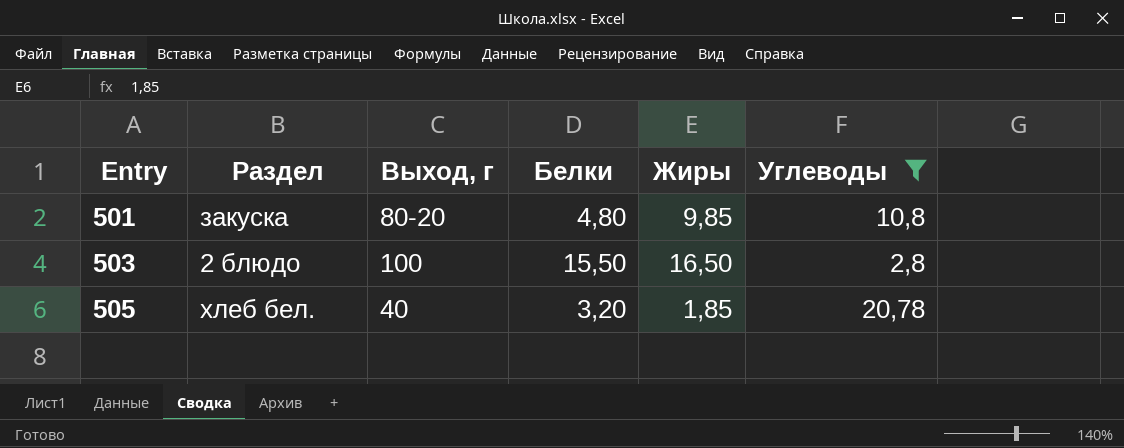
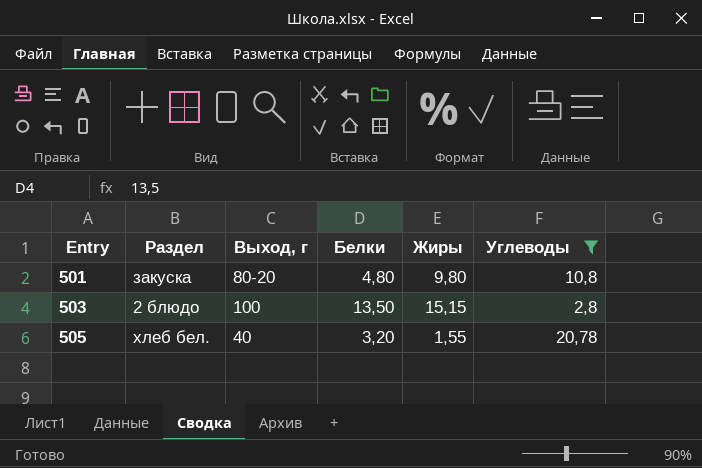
501 | Жиры: 9,85 -> 9,80
503 | Белки: 15,50 -> 13,50
503 | Жиры: 16,50 -> 15,15
505 | Жиры: 1,85 -> 1,55

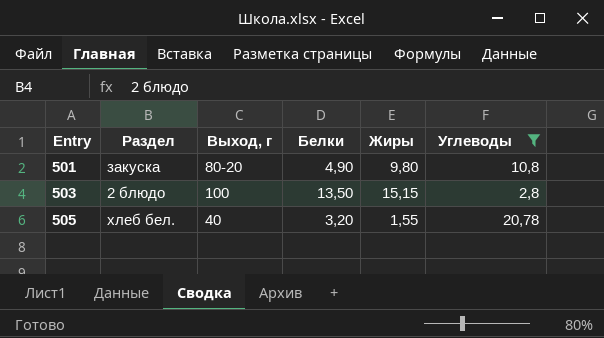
501 | Белки: 4,80 -> 4,90

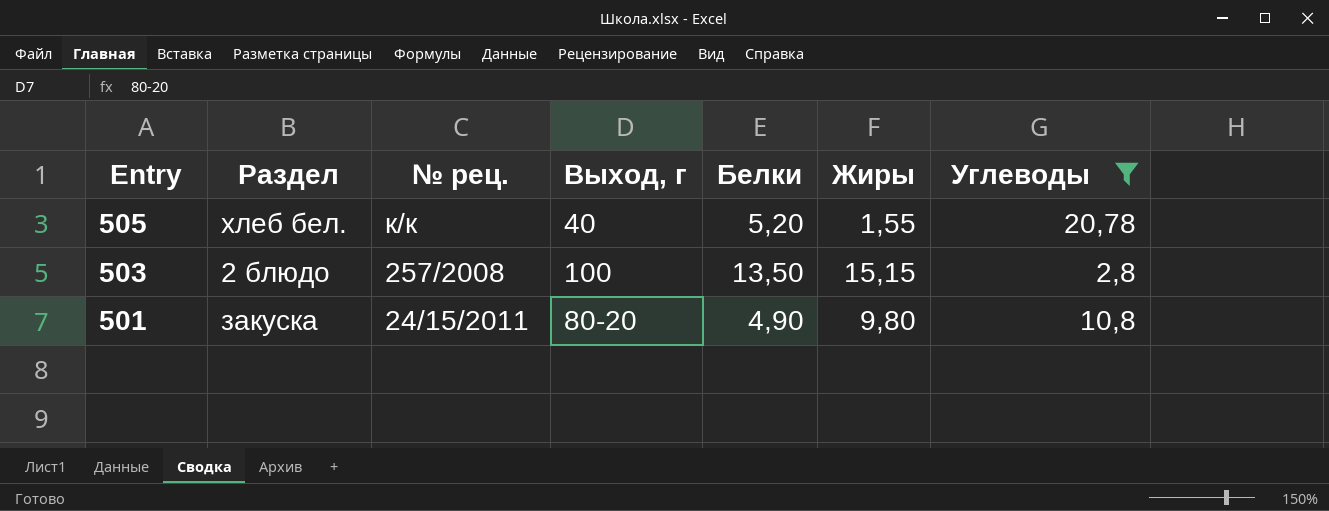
row order: Entry ascending -> Entry descending
column № рец. | position: none -> 3
505 | Белки: 3,20 -> 5,20

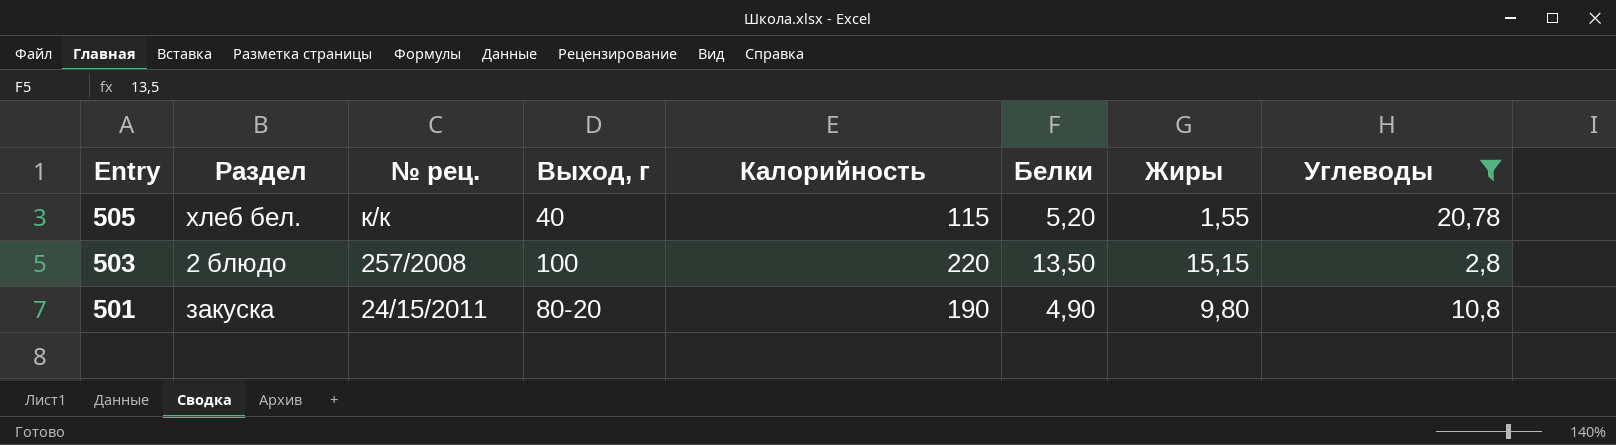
column Калорийность | position: none -> 5

